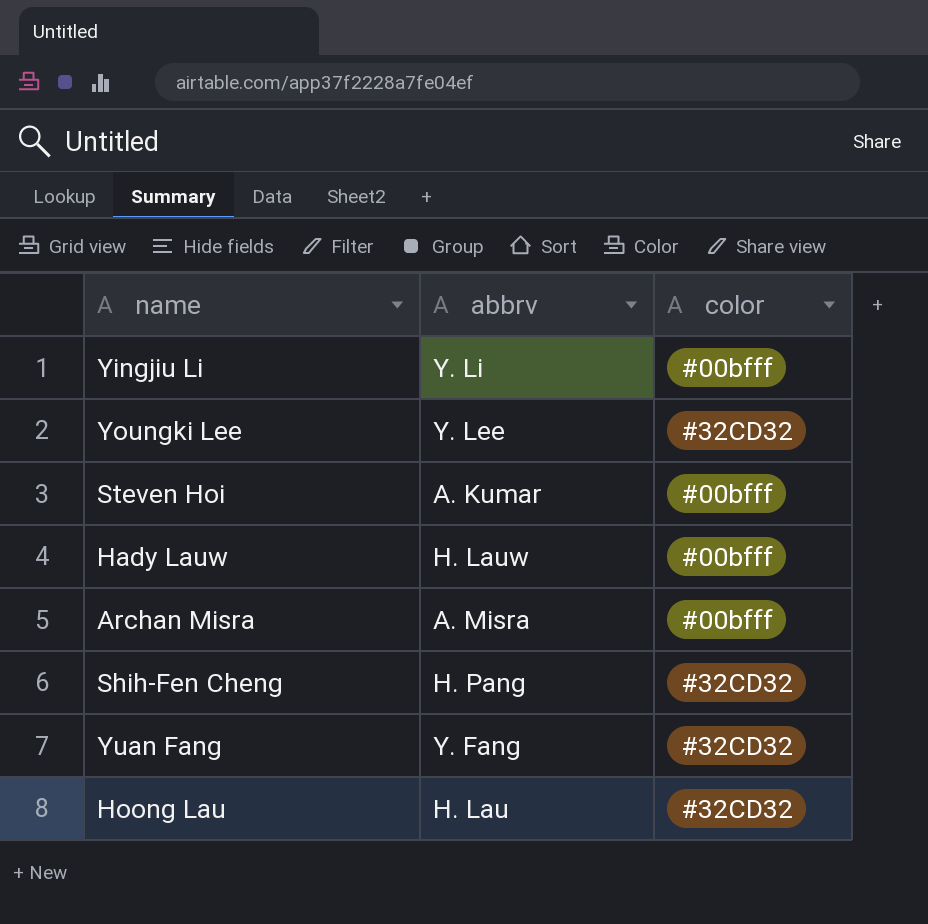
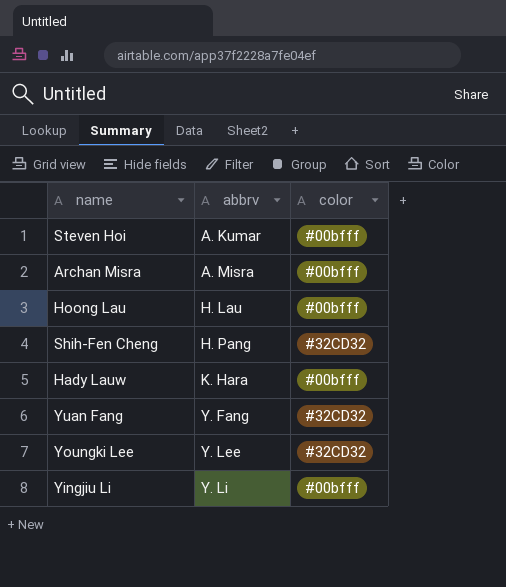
row order: none -> abbrv ascending
Hoong Lau | color: #32CD32 -> #00bfff
Hady Lauw | abbrv: H. Lauw -> K. Hara

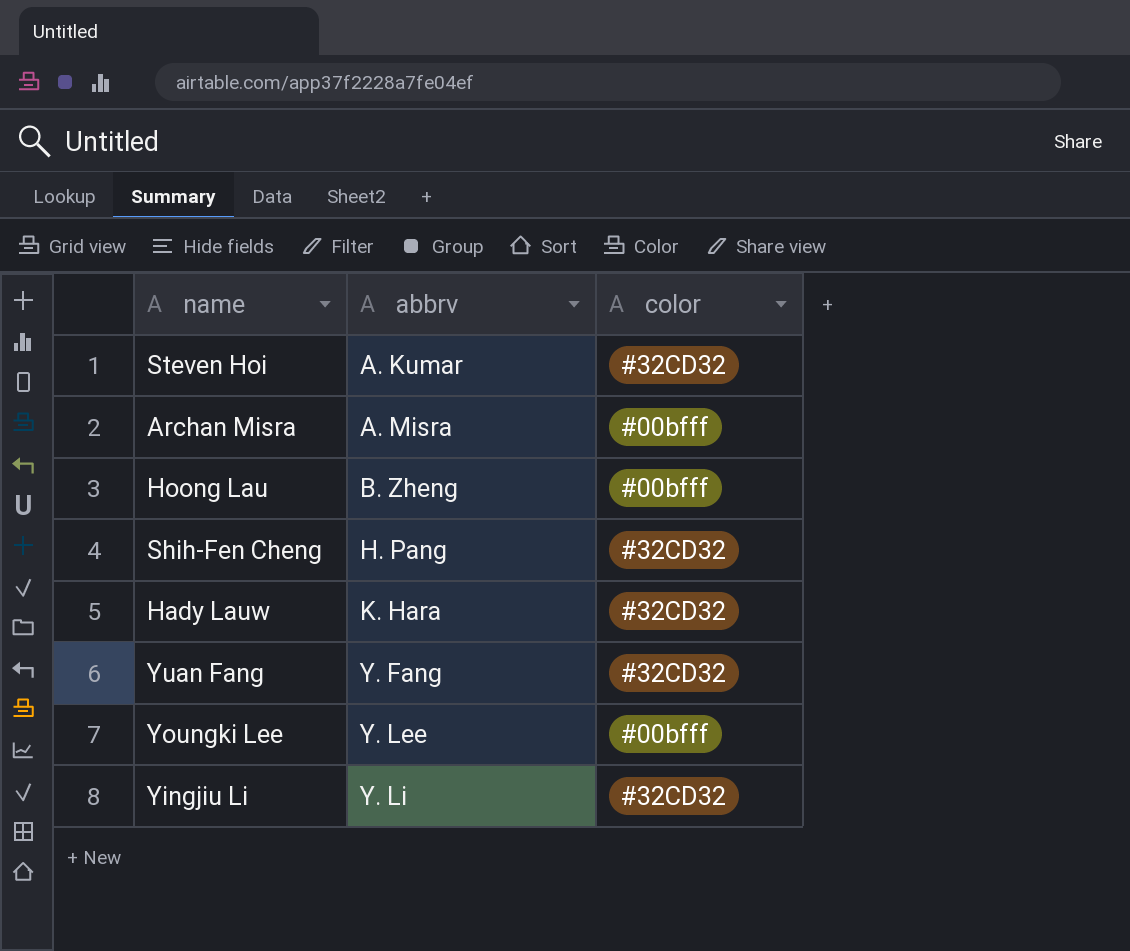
Steven Hoi | color: #00bfff -> #32CD32
Hoong Lau | abbrv: H. Lau -> B. Zheng
Hady Lauw | color: #00bfff -> #32CD32
Youngki Lee | color: #32CD32 -> #00bfff
Yingjiu Li | color: #00bfff -> #32CD32

